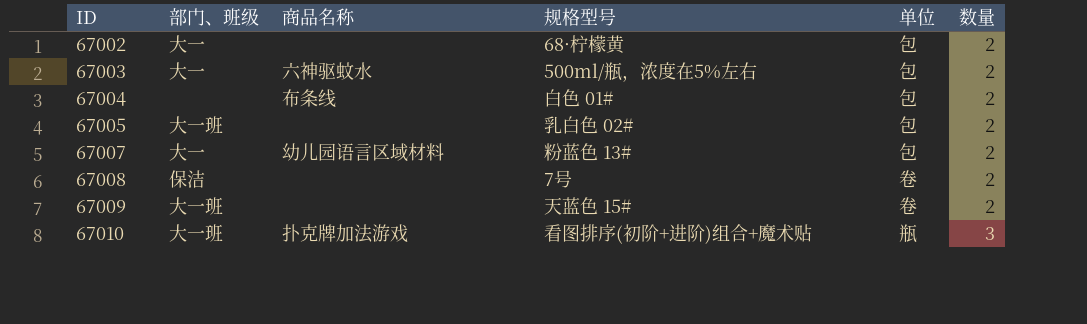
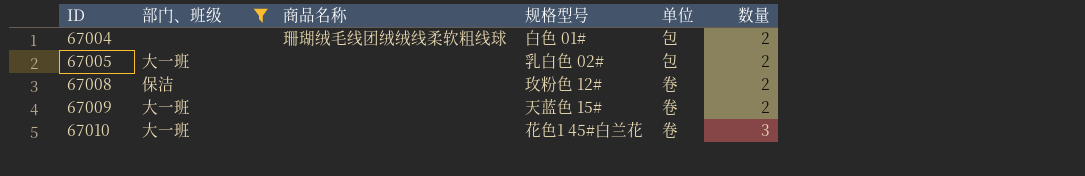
filter: none -> 部门、班级 != 大一
67004 | 商品名称: 布条线 -> 珊瑚绒毛线团绒绒线柔软粗线球
67008 | 规格型号: 7号 -> 玫粉色 12#
67010 | 商品名称: 扑克牌加法游戏 -> none
67010 | 规格型号: 看图排序(初阶+进阶)组合+魔术贴 -> 花色1 45#白兰花
67010 | 单位: 瓶 -> 卷

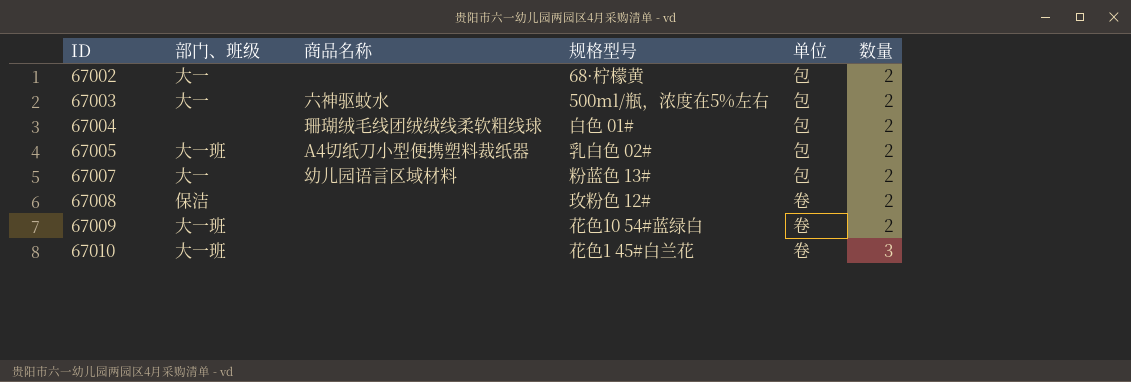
filter: 部门、班级 != 大一 -> none
67005 | 商品名称: none -> A4切纸刀小型便携塑料裁纸器
67009 | 规格型号: 天蓝色 15# -> 花色10 54#蓝绿白

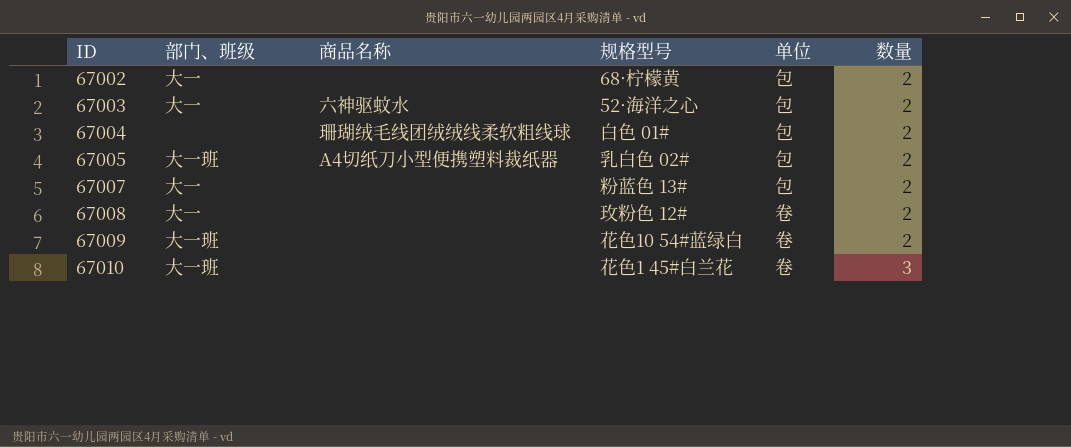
67003 | 规格型号: 500ml/瓶，浓度在5%左右 -> 52·海洋之心
67007 | 商品名称: 幼儿园语言区域材料 -> none
67008 | 部门、班级: 保洁 -> 大一

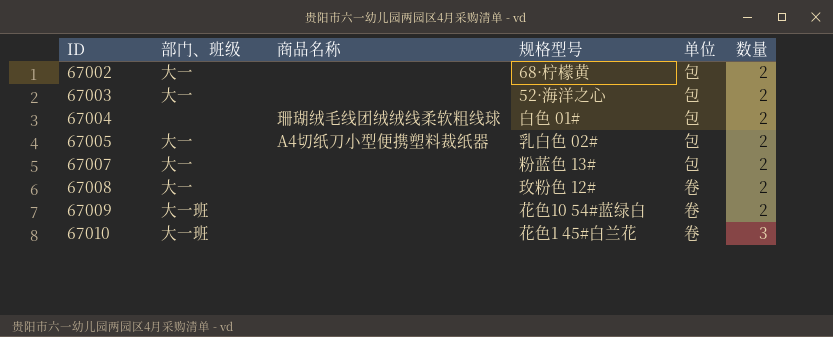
67003 | 商品名称: 六神驱蚊水 -> none
67005 | 部门、班级: 大一班 -> 大一

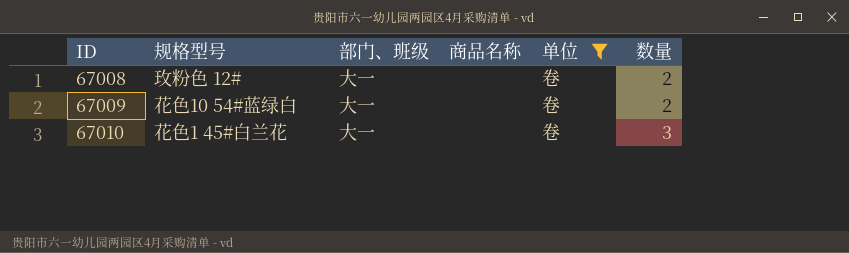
filter: none -> 单位 = 卷
column 规格型号 | position: 4 -> 2
67009 | 部门、班级: 大一班 -> 大一
67010 | 部门、班级: 大一班 -> 大一

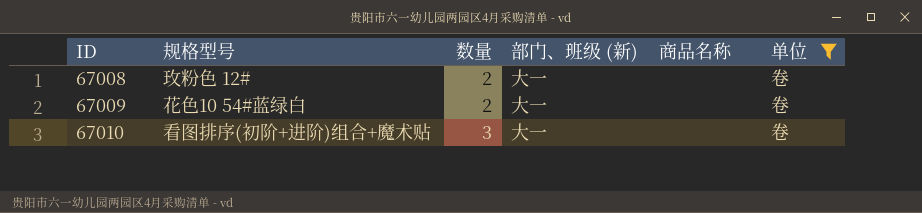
column 数量 | position: 6 -> 3
column name: 部门、班级 -> 部门、班级 (新)
67010 | 规格型号: 花色1 45#白兰花 -> 看图排序(初阶+进阶)组合+魔术贴

